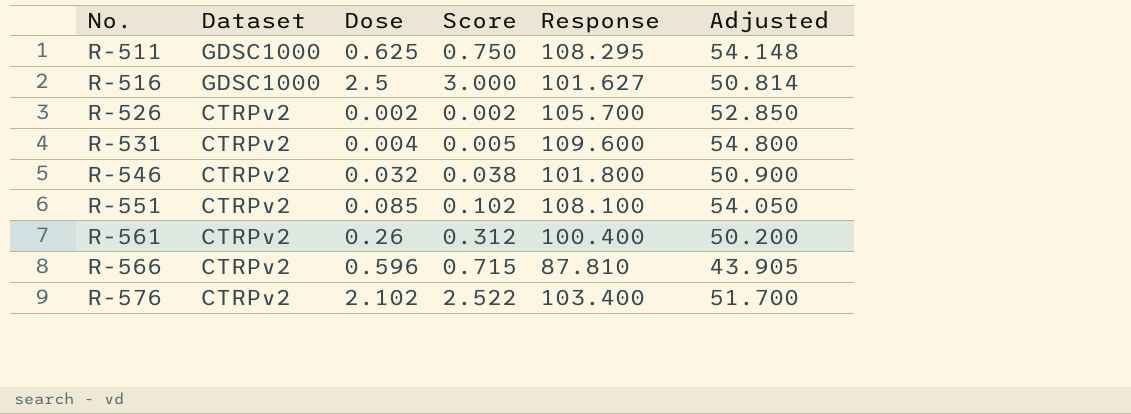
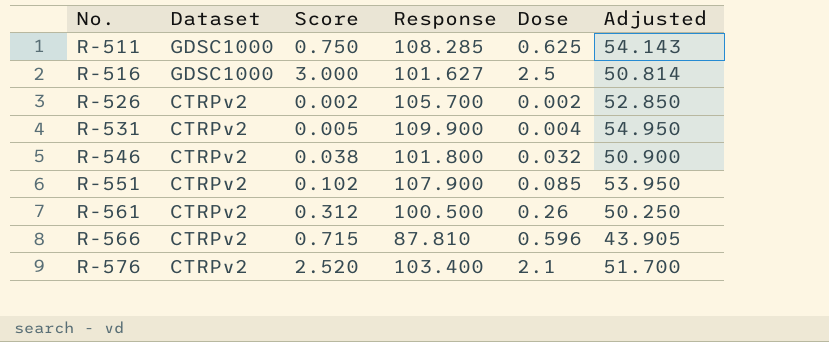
column Dose | position: 3 -> 5
R-511 | Response: 108.295 -> 108.285
R-511 | Adjusted: 54.148 -> 54.143
R-531 | Response: 109.600 -> 109.900
R-531 | Adjusted: 54.800 -> 54.950
R-551 | Response: 108.100 -> 107.900
R-551 | Adjusted: 54.050 -> 53.950
R-561 | Response: 100.400 -> 100.500
R-561 | Adjusted: 50.200 -> 50.250
R-576 | Score: 2.522 -> 2.520
R-576 | Dose: 2.102 -> 2.1

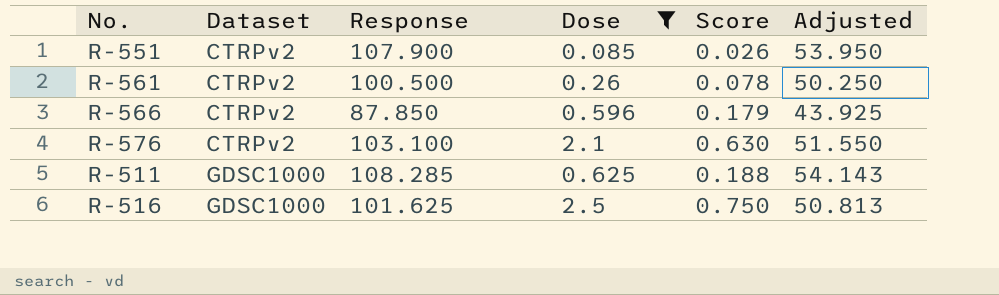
filter: none -> Dose >= 0.085
row order: No. ascending -> Dataset ascending
column Score | formula: [Dose] * 1.2 -> [Dose] * 0.3
column Score | position: 3 -> 5
R-566 | Response: 87.810 -> 87.850
R-566 | Adjusted: 43.905 -> 43.925
R-576 | Response: 103.400 -> 103.100
R-576 | Adjusted: 51.700 -> 51.550
R-516 | Response: 101.627 -> 101.625
R-516 | Adjusted: 50.814 -> 50.813

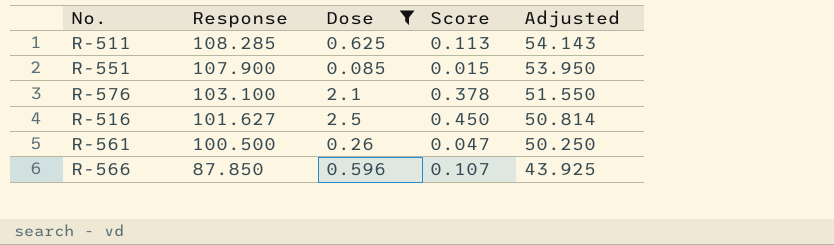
row order: Dataset ascending -> Response descending
column Dataset | position: 2 -> none
column Score | formula: [Dose] * 0.3 -> [Dose] * 0.18
R-516 | Response: 101.625 -> 101.627
R-516 | Adjusted: 50.813 -> 50.814

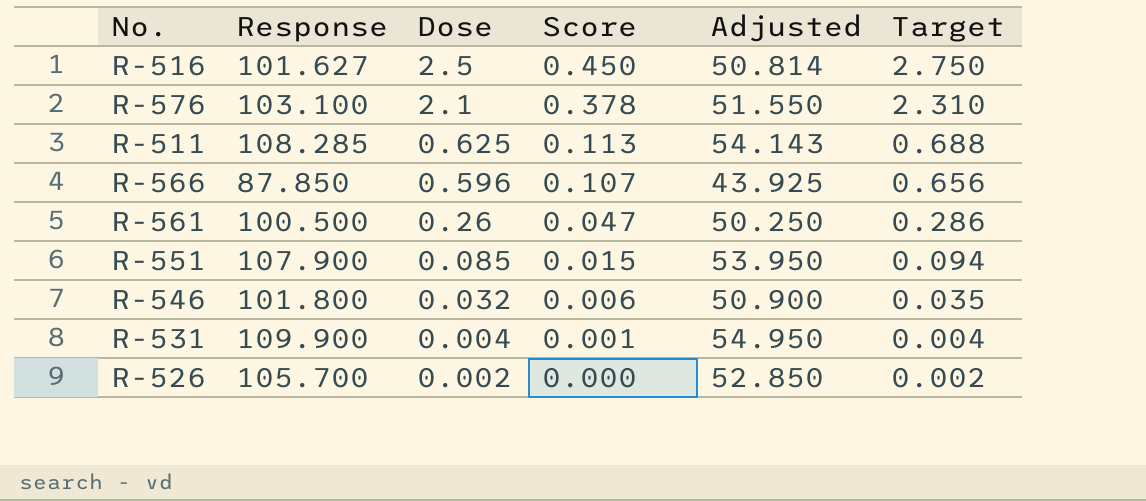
filter: Dose >= 0.085 -> none
row order: Response descending -> Dose descending
column Target | formula: none -> [Dose] * 1.1

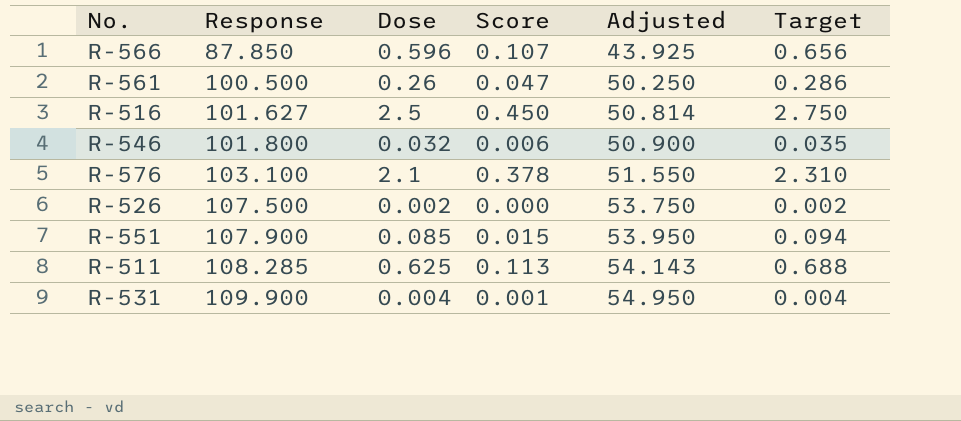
row order: Dose descending -> Response ascending
R-526 | Response: 105.700 -> 107.500
R-526 | Adjusted: 52.850 -> 53.750

